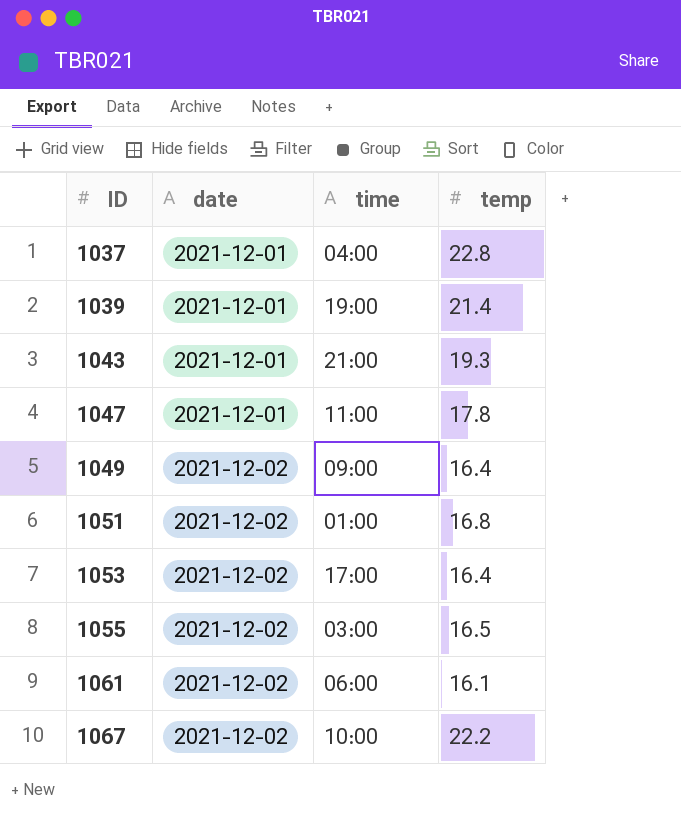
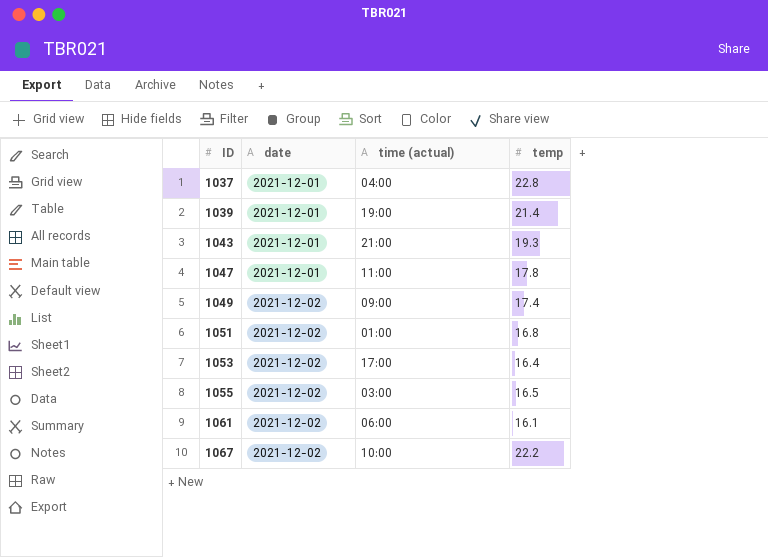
column name: time -> time (actual)
1049 | temp: 16.4 -> 17.4

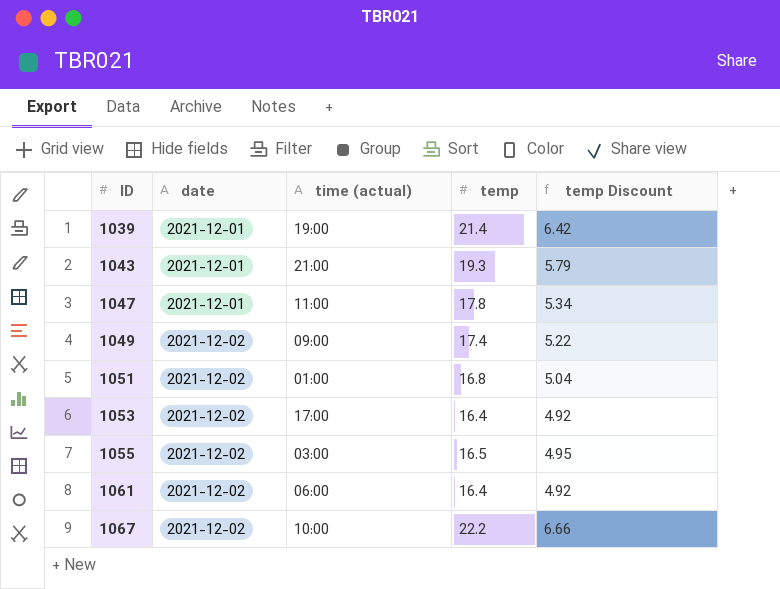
column temp Discount | formula: none -> [temp] * 0.3
row 1037: 2021-12-01 | 04:00 | 22.8 -> none
1061 | temp: 16.1 -> 16.4

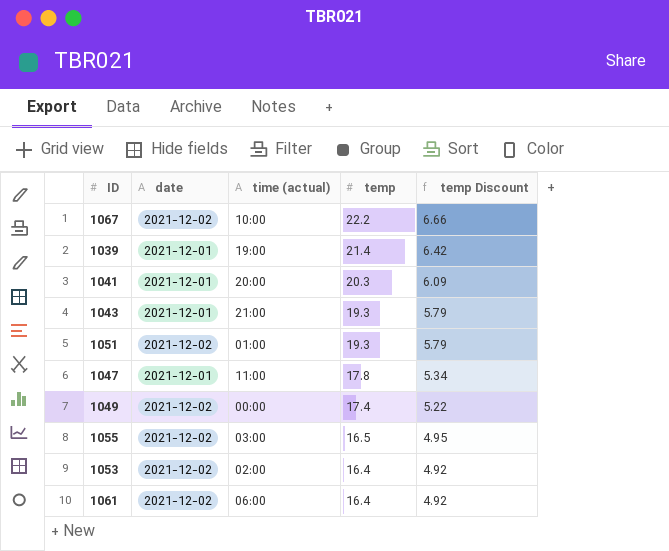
row order: ID ascending -> temp descending
row 1041: none -> 2021-12-01 | 20:00 | 20.3 | 6.09
1051 | temp: 16.8 -> 19.3
1051 | temp Discount: 5.04 -> 5.79
1049 | time (actual): 09:00 -> 00:00
1053 | time (actual): 17:00 -> 02:00

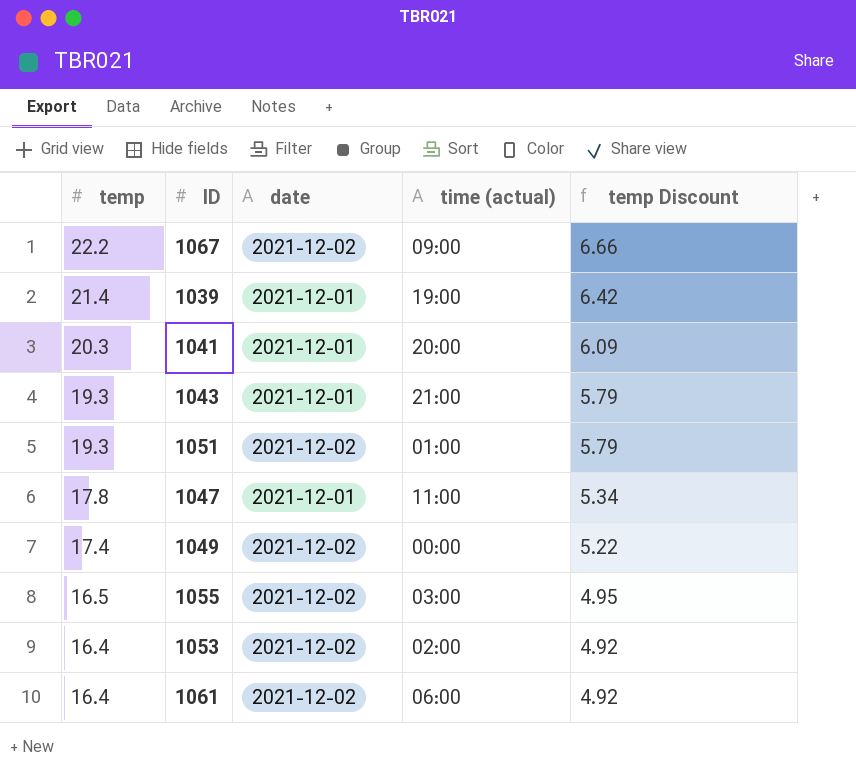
column temp | position: 4 -> 1
1067 | time (actual): 10:00 -> 09:00

